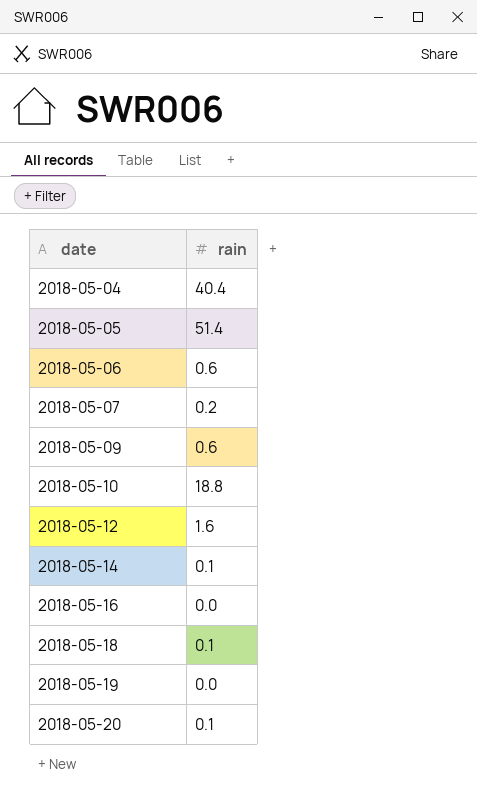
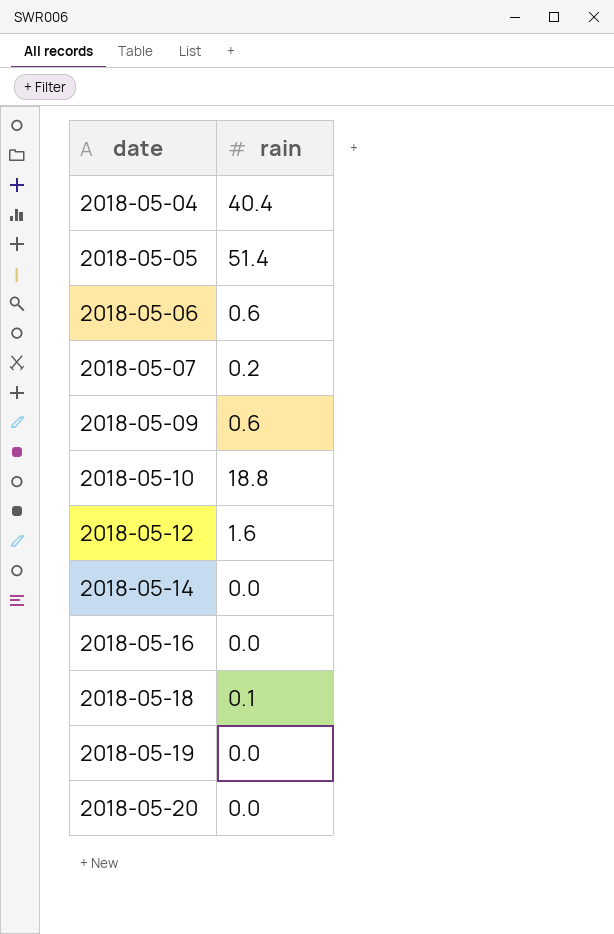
2018-05-14 | rain: 0.1 -> 0.0
2018-05-20 | rain: 0.1 -> 0.0

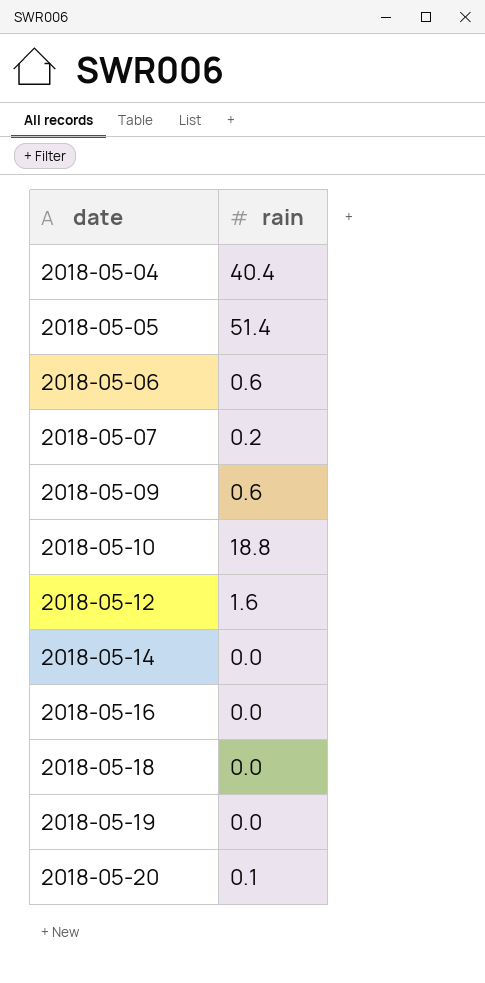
2018-05-18 | rain: 0.1 -> 0.0
2018-05-20 | rain: 0.0 -> 0.1

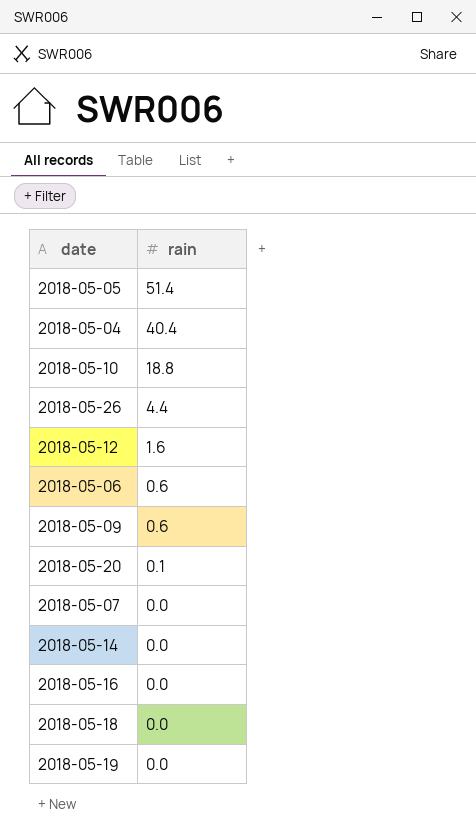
row order: date ascending -> rain descending
row 2018-05-26: none -> 4.4
2018-05-07 | rain: 0.2 -> 0.0

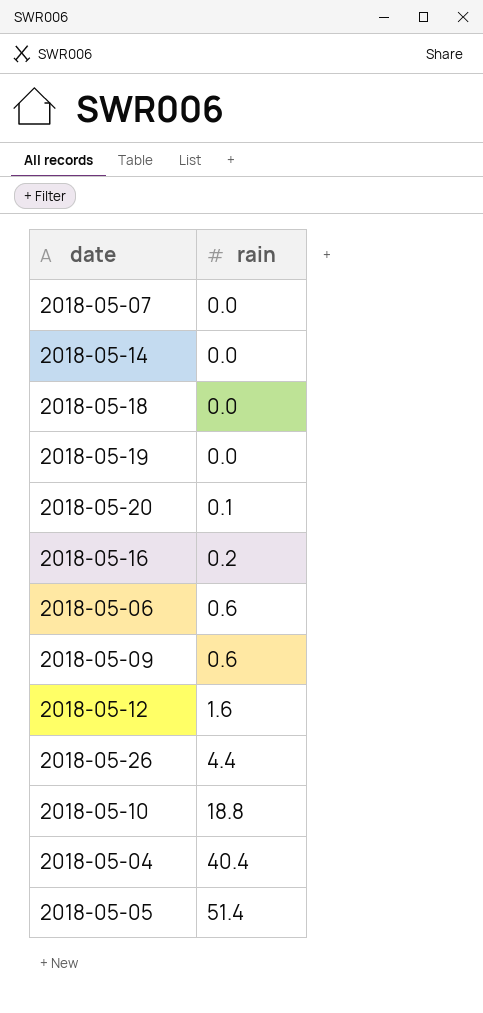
row order: rain descending -> rain ascending
2018-05-16 | rain: 0.0 -> 0.2

